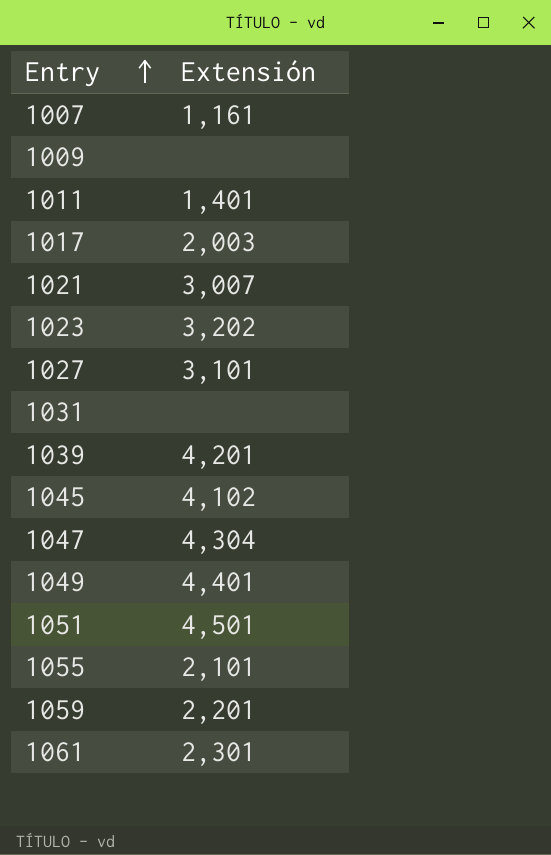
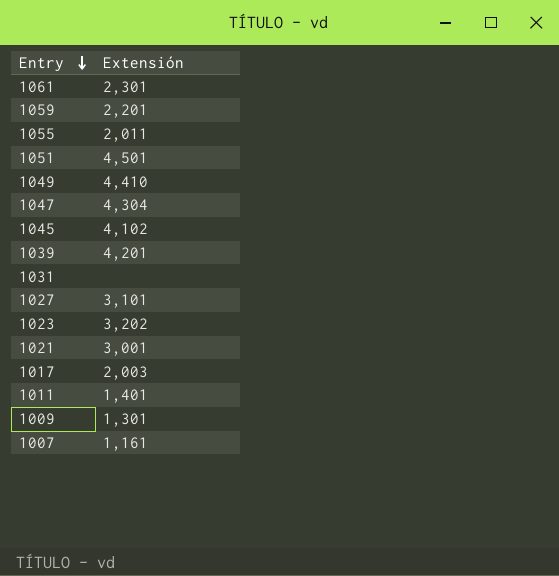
row order: Entry ascending -> Entry descending
1055 | Extensión: 2,101 -> 2,011
1049 | Extensión: 4,401 -> 4,410
1021 | Extensión: 3,007 -> 3,001
1009 | Extensión: none -> 1,301

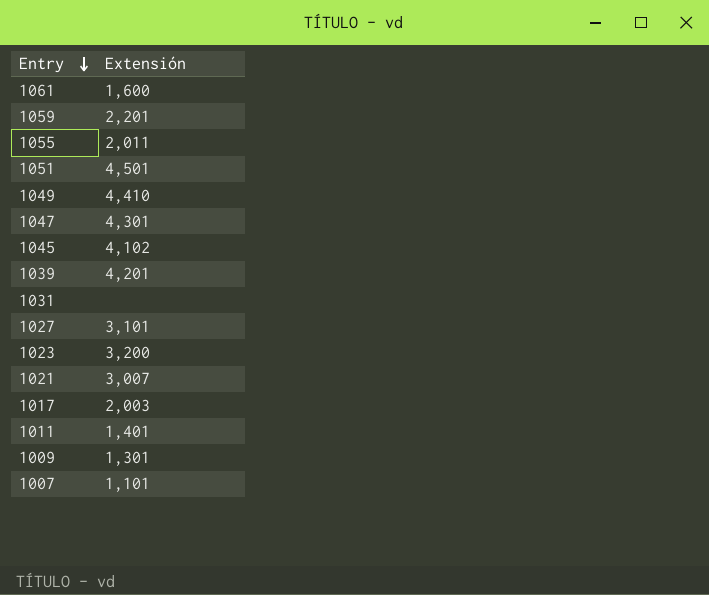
1061 | Extensión: 2,301 -> 1,600
1047 | Extensión: 4,304 -> 4,301
1023 | Extensión: 3,202 -> 3,200
1021 | Extensión: 3,001 -> 3,007
1007 | Extensión: 1,161 -> 1,101

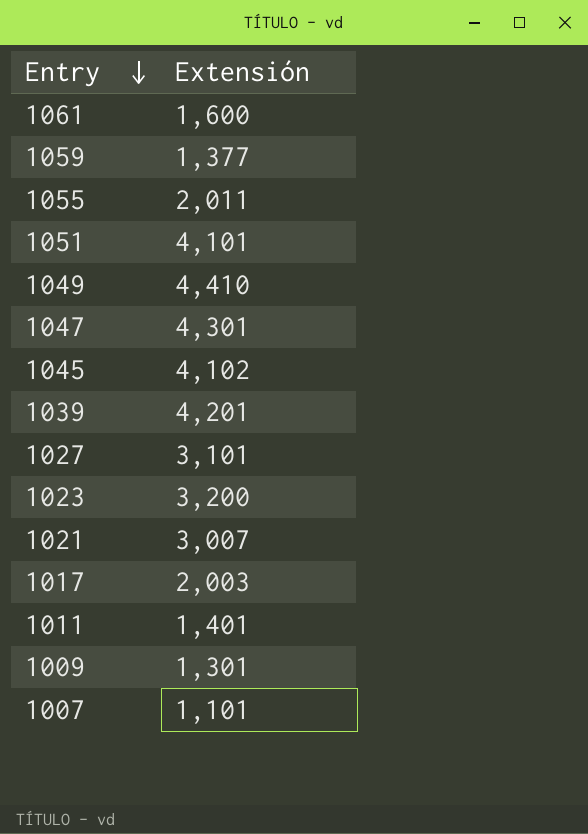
row 1031: none -> none
1059 | Extensión: 2,201 -> 1,377
1051 | Extensión: 4,501 -> 4,101

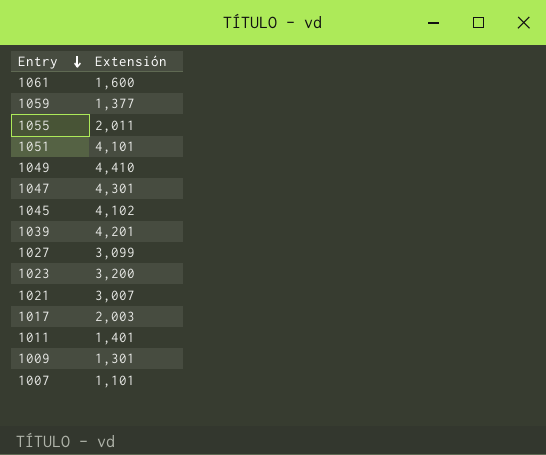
1027 | Extensión: 3,101 -> 3,099

